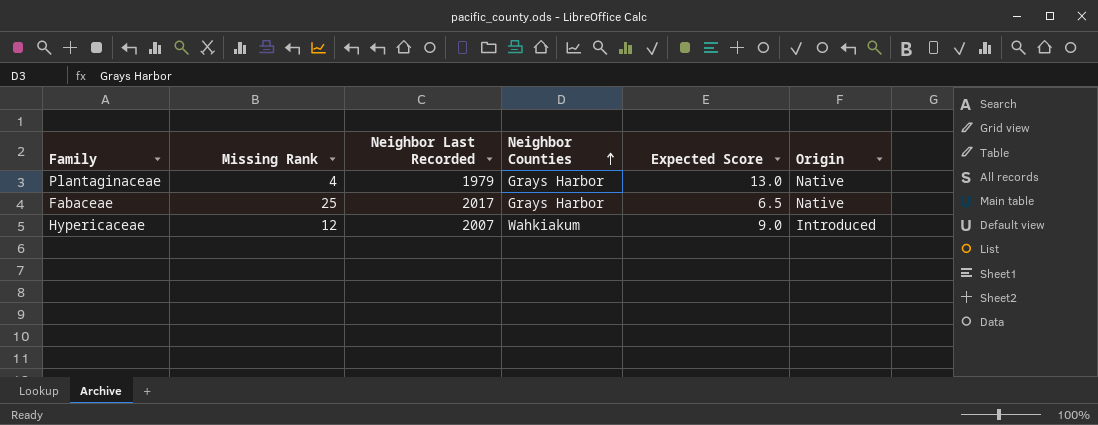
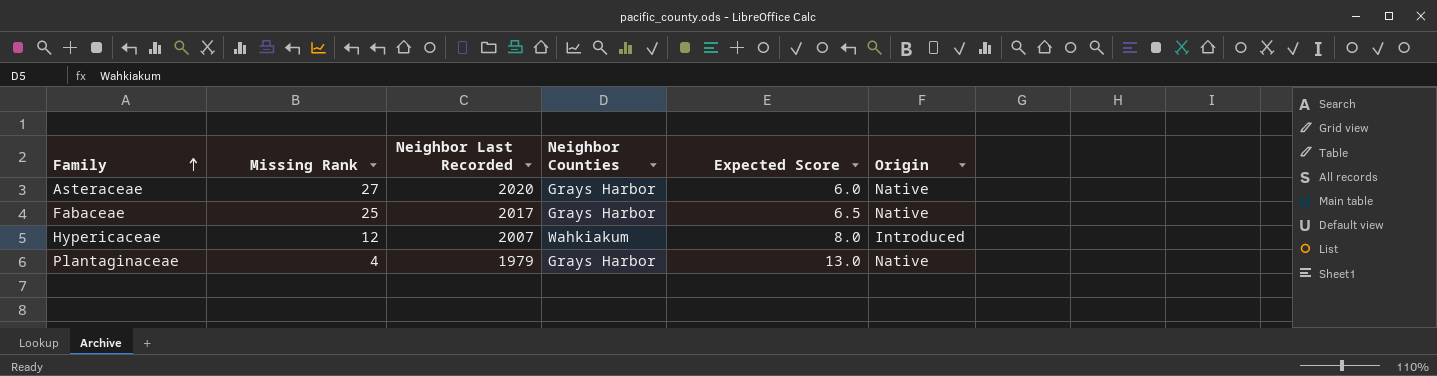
row order: Neighbor Counties ascending -> Family ascending
row Asteraceae: none -> 27 | 2020 | Grays Harbor | 6.0 | Native
Hypericaceae | Expected Score: 9.0 -> 8.0

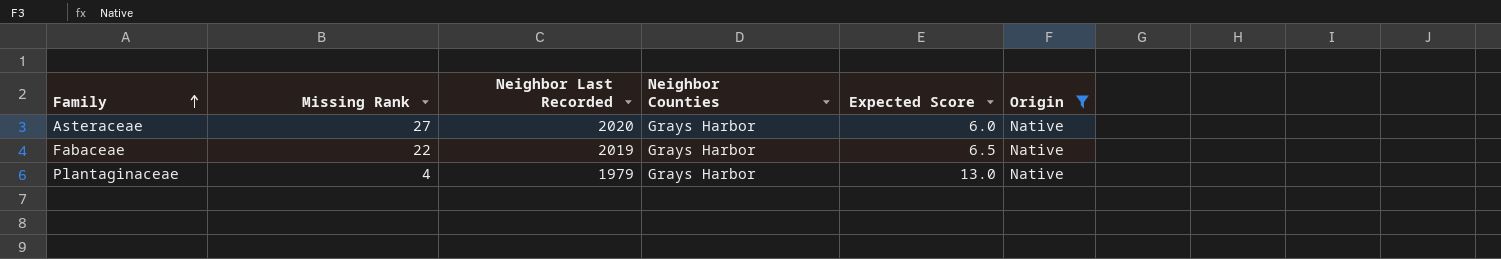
filter: none -> Origin = Native
Fabaceae | Missing Rank: 25 -> 22
Fabaceae | Neighbor Last Recorded: 2017 -> 2019

